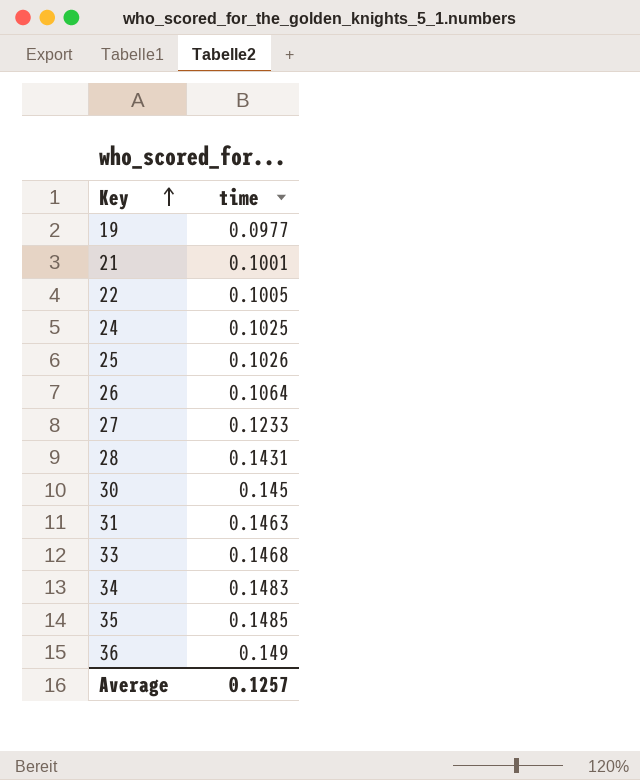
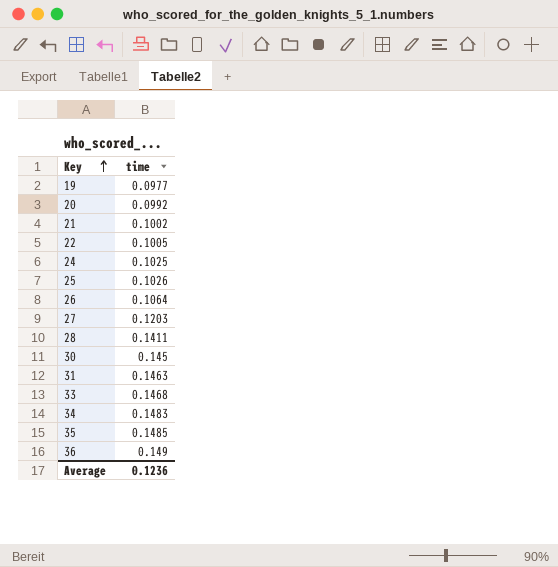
row 20: none -> 0.0992
21 | time: 0.1001 -> 0.1002
27 | time: 0.1233 -> 0.1203
28 | time: 0.1431 -> 0.1411
Average | time: 0.1257 -> 0.1236

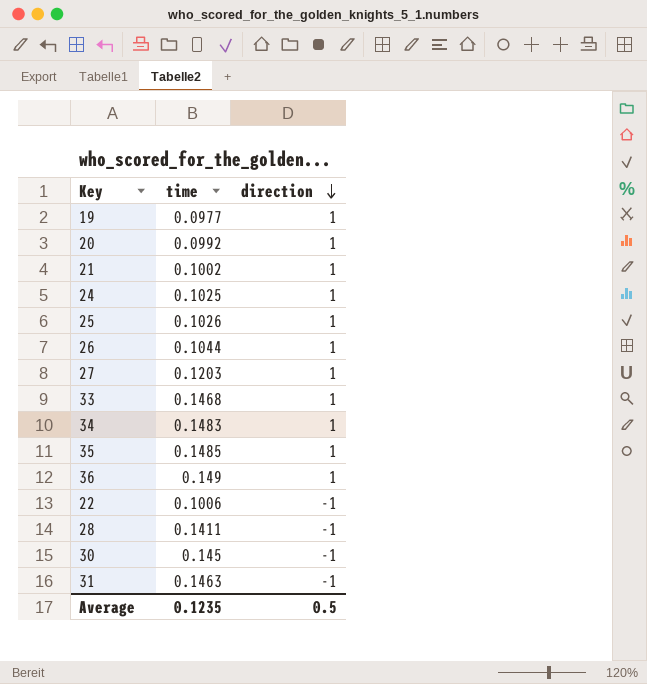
row order: Key ascending -> direction descending
column direction | position: none -> 3
26 | time: 0.1064 -> 0.1044
22 | time: 0.1005 -> 0.1006
Average | time: 0.1236 -> 0.1235

